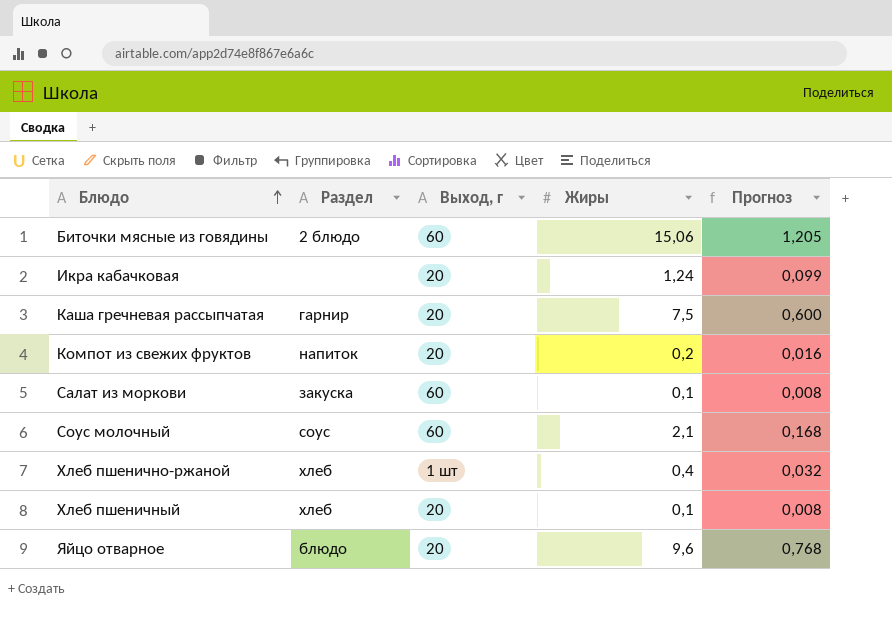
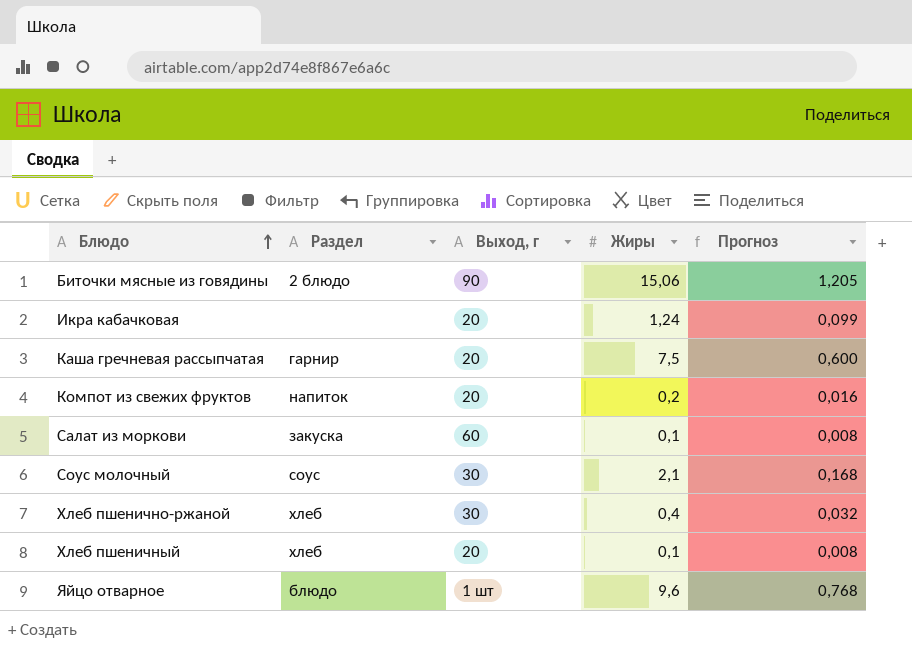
Биточки мясные из говядины | Выход, г: 60 -> 90
Соус молочный | Выход, г: 60 -> 30
Хлеб пшенично-ржаной | Выход, г: 1 шт -> 30
Яйцо отварное | Выход, г: 20 -> 1 шт

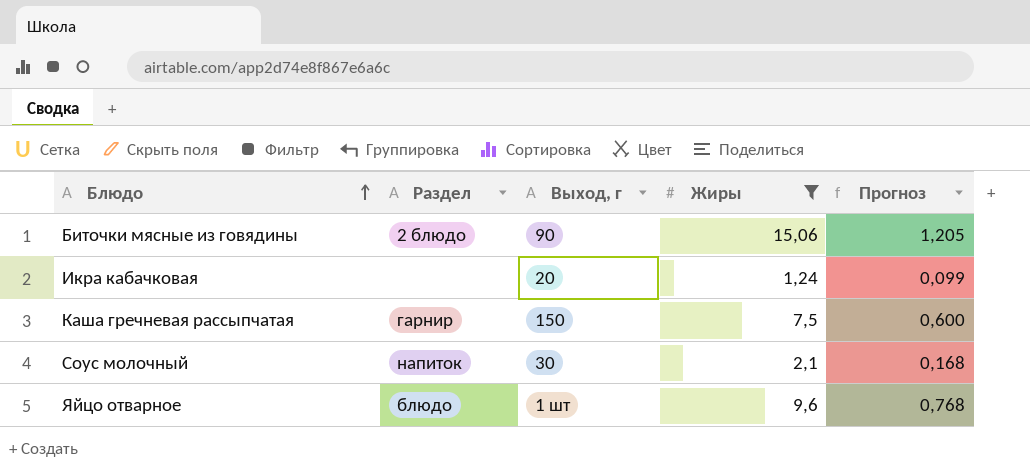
filter: none -> Жиры >= 1,24
Каша гречневая рассыпчатая | Выход, г: 20 -> 150
Соус молочный | Раздел: соус -> напиток

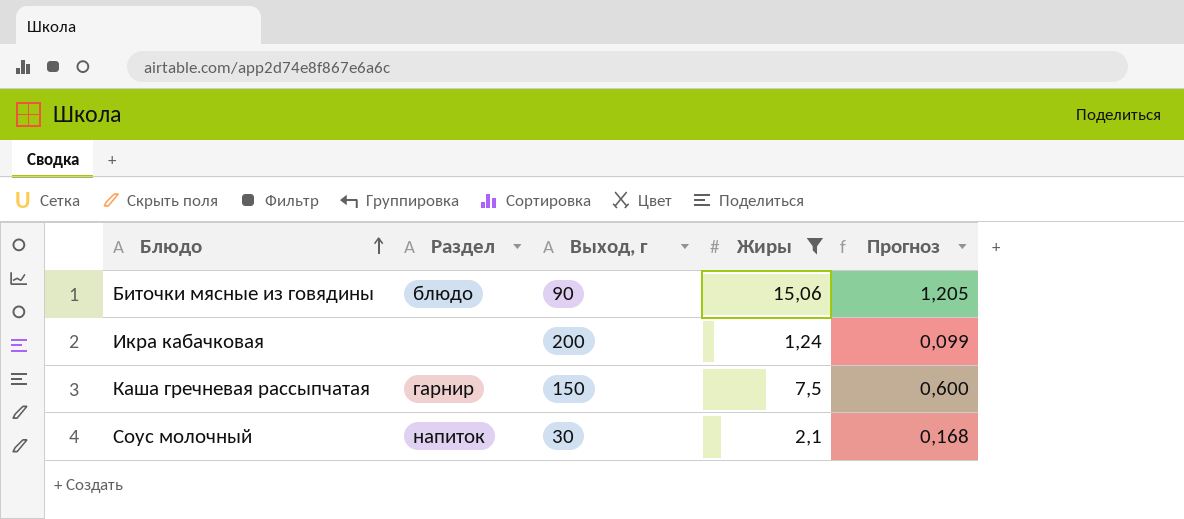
row Яйцо отварное: блюдо | 1 шт | 9,6 | 0,768 -> none
Биточки мясные из говядины | Раздел: 2 блюдо -> блюдо
Икра кабачковая | Выход, г: 20 -> 200

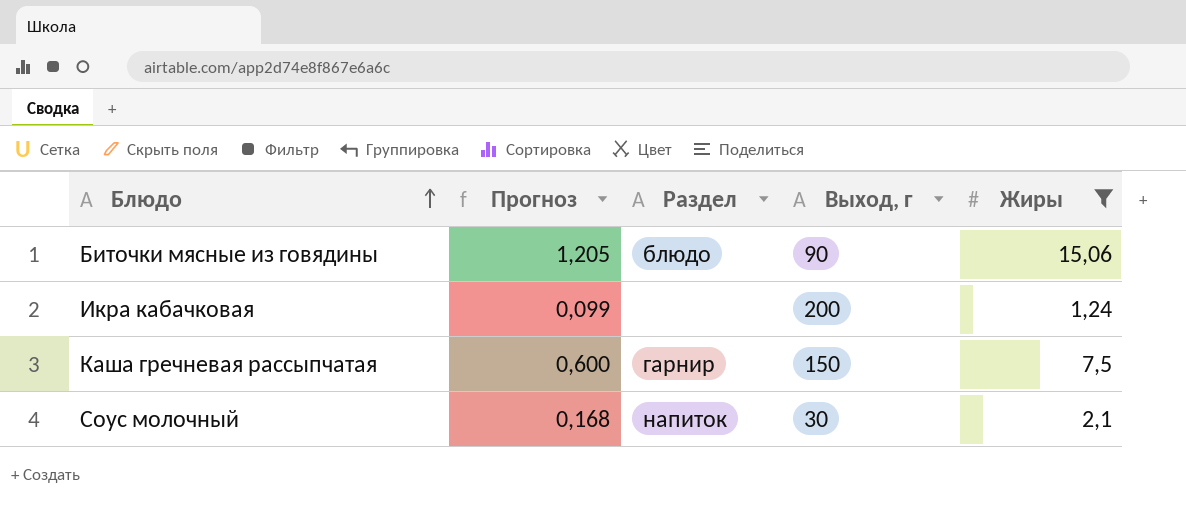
column Прогноз | position: 5 -> 2

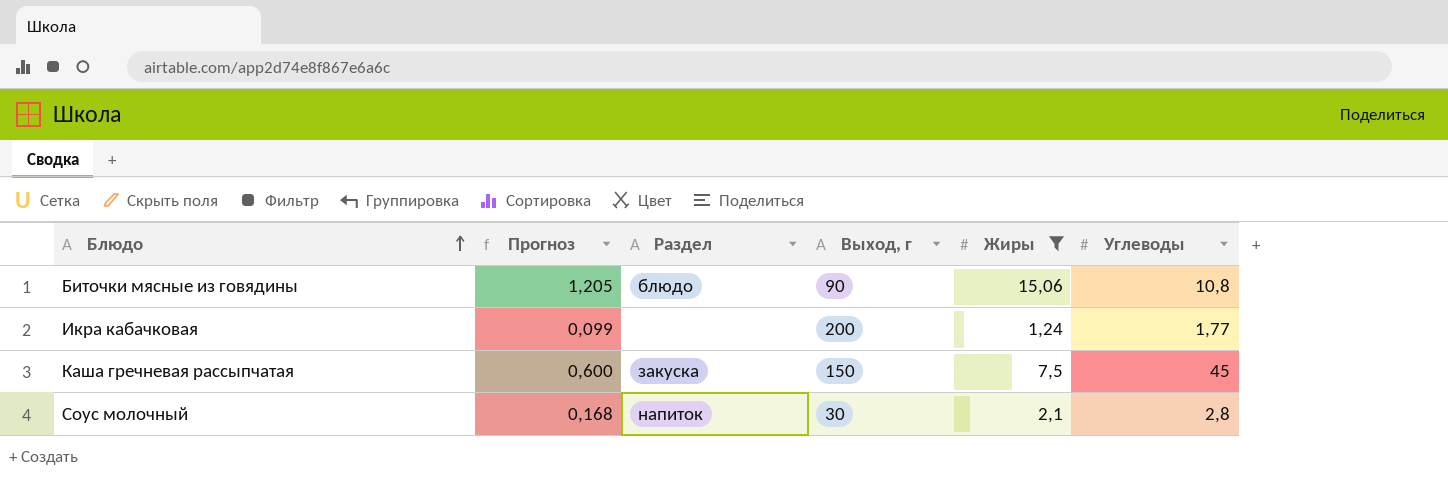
column Углеводы | position: none -> 6
Каша гречневая рассыпчатая | Раздел: гарнир -> закуска

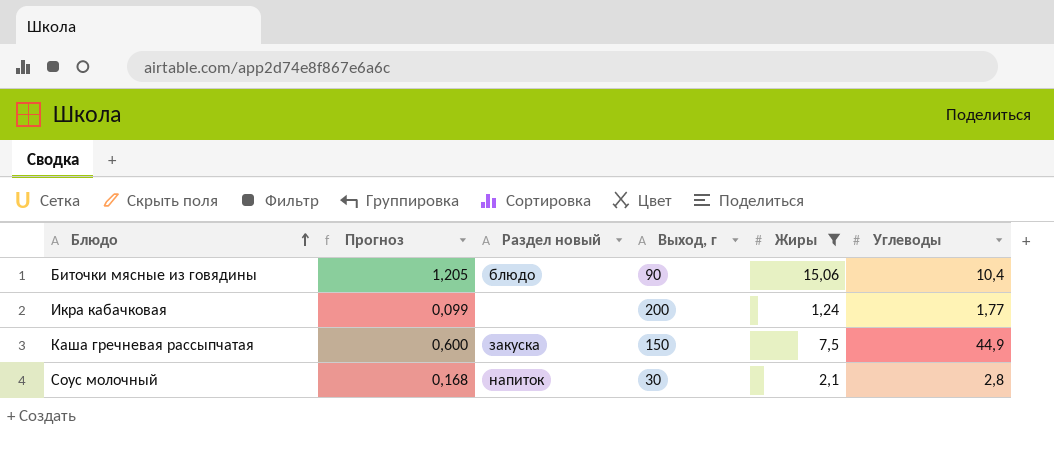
column name: Раздел -> Раздел новый
Биточки мясные из говядины | Углеводы: 10,8 -> 10,4
Каша гречневая рассыпчатая | Углеводы: 45 -> 44,9

